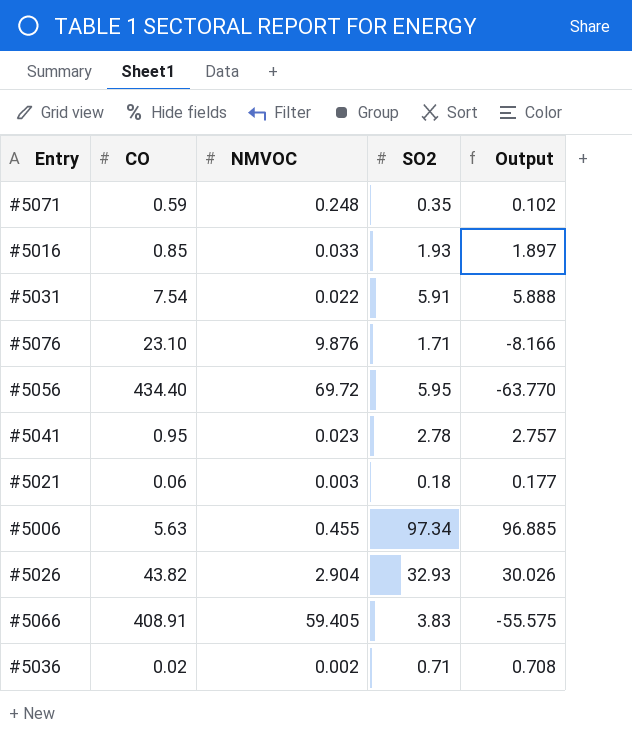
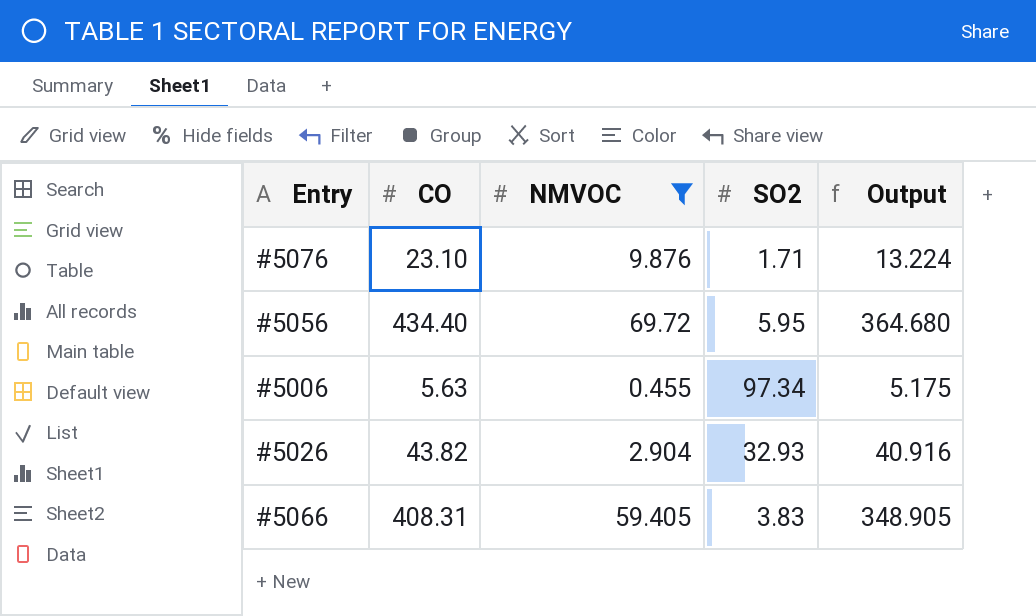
filter: none -> NMVOC >= 0.455
column Output | formula: [SO2] - [NMVOC] -> [CO] - [NMVOC]
#5066 | CO: 408.91 -> 408.31

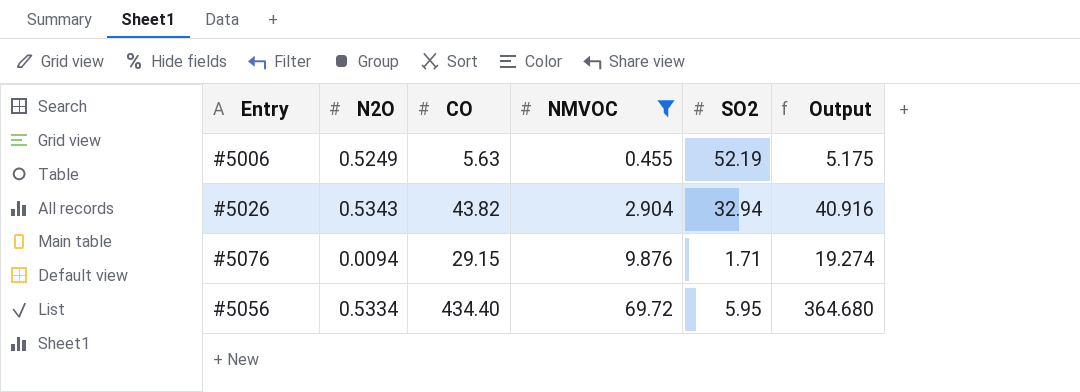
row order: none -> NMVOC ascending
column N2O | position: none -> 2
row #5066: 408.31 | 59.405 | 3.83 | 348.905 -> none
#5006 | SO2: 97.34 -> 52.19
#5026 | SO2: 32.93 -> 32.94
#5076 | CO: 23.10 -> 29.15
#5076 | Output: 13.224 -> 19.274

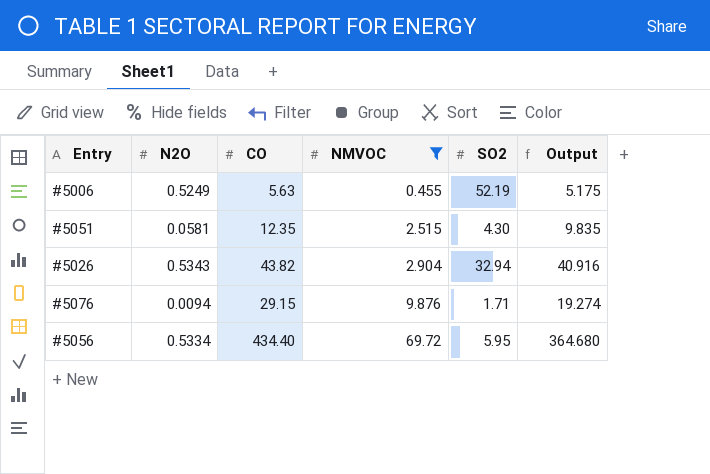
row #5051: none -> 0.0581 | 12.35 | 2.515 | 4.30 | 9.835

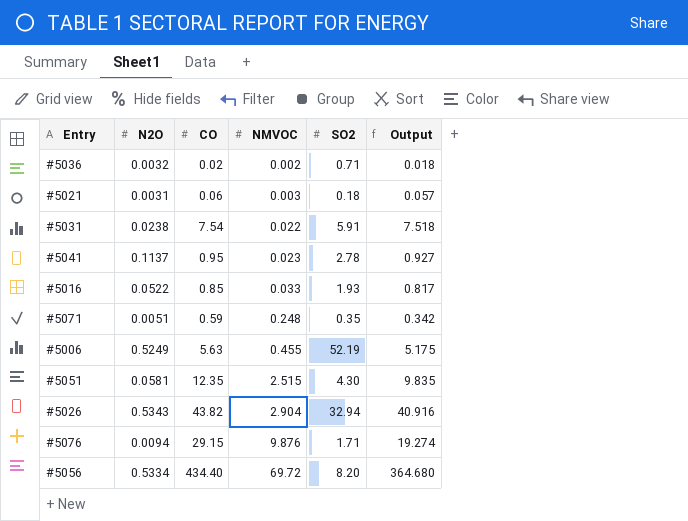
filter: NMVOC >= 0.455 -> none
#5056 | SO2: 5.95 -> 8.20

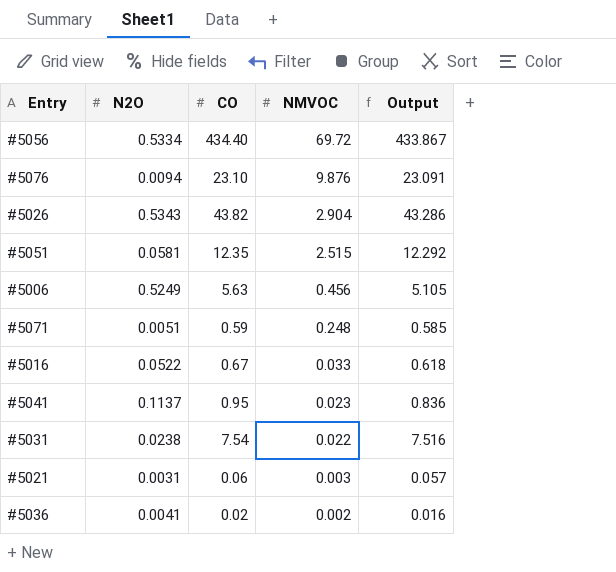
row order: NMVOC ascending -> NMVOC descending
column SO2 | position: 5 -> none
column Output | formula: [CO] - [NMVOC] -> [CO] - [N2O]
#5076 | CO: 29.15 -> 23.10
#5006 | NMVOC: 0.455 -> 0.456
#5016 | CO: 0.85 -> 0.67
#5036 | N2O: 0.0032 -> 0.0041

